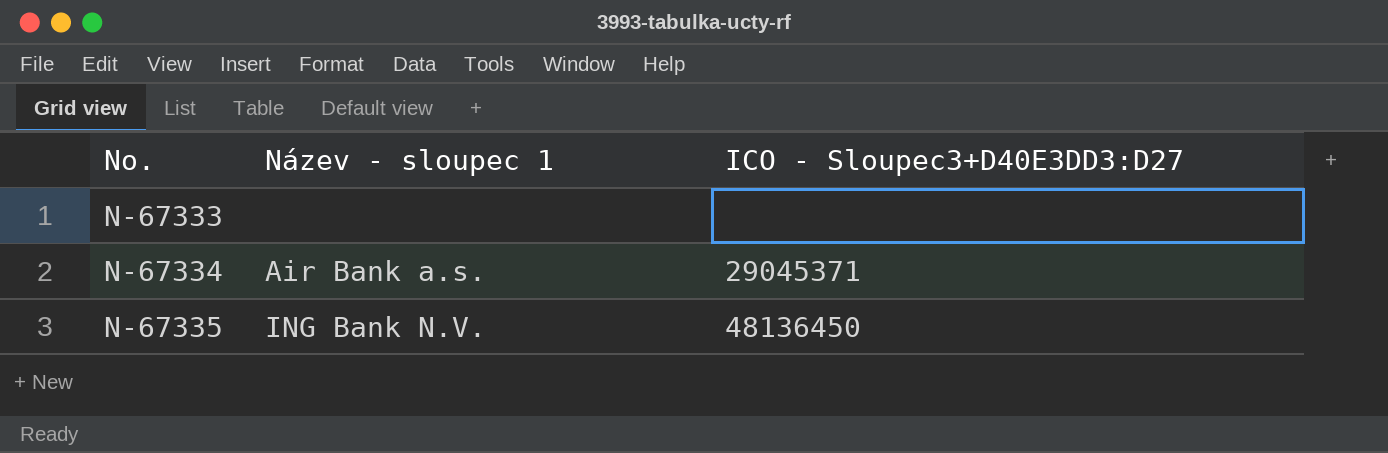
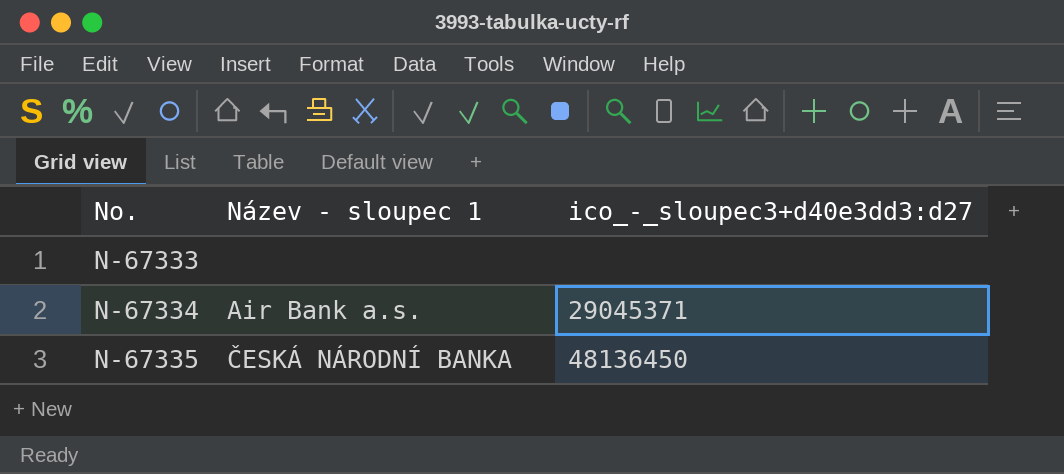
column name: ICO - Sloupec3+D40E3DD3:D27 -> ico_-_sloupec3+d40e3dd3:d27
N-67335 | Název - sloupec 1: ING Bank N.V. -> ČESKÁ NÁRODNÍ BANKA

